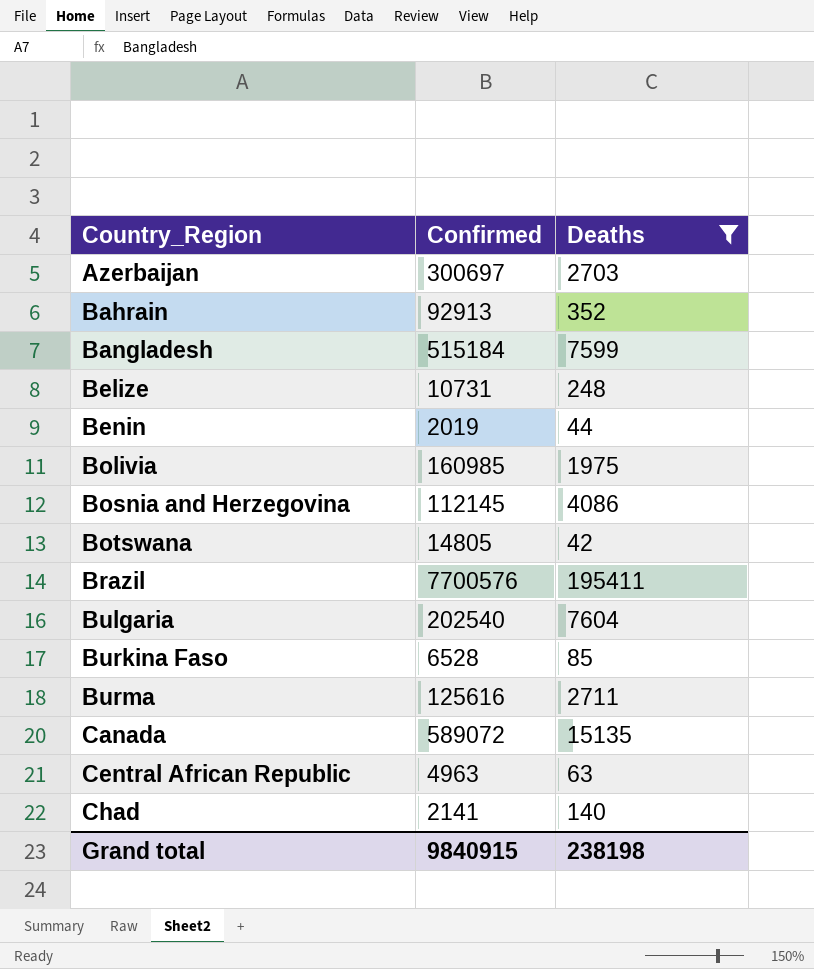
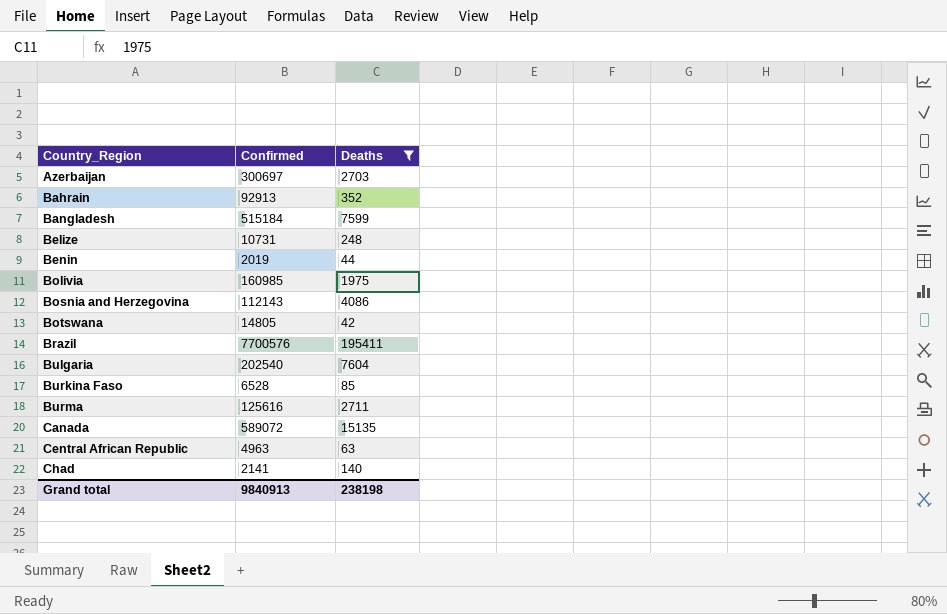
Bosnia and Herzegovina | Confirmed: 112145 -> 112143
Grand total | Confirmed: 9840915 -> 9840913

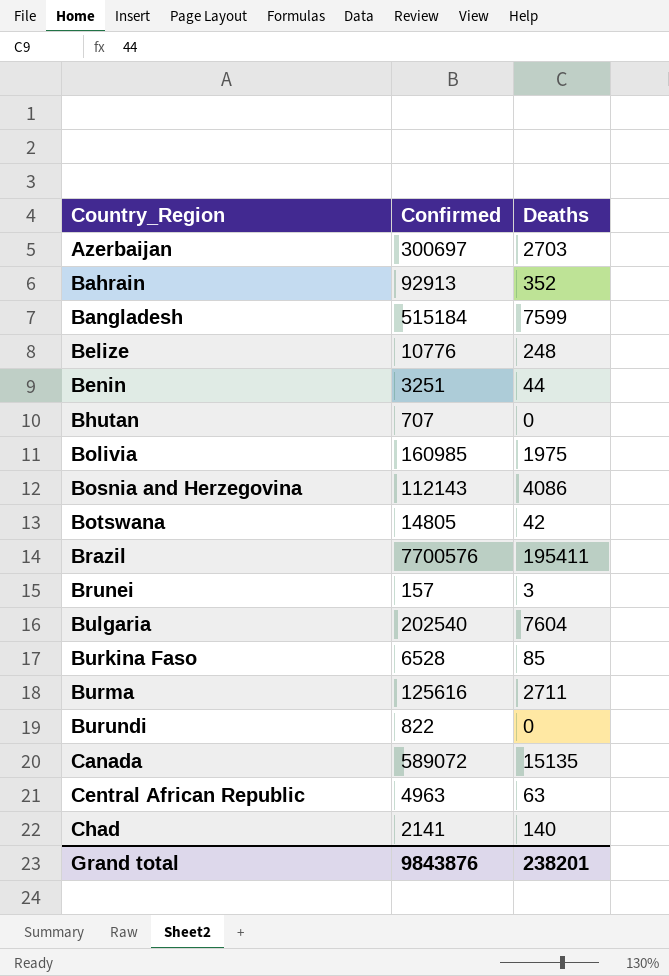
filter: Deaths >= 42 -> none
Belize | Confirmed: 10731 -> 10776
Benin | Confirmed: 2019 -> 3251
Grand total | Confirmed: 9840913 -> 9843876
Grand total | Deaths: 238198 -> 238201

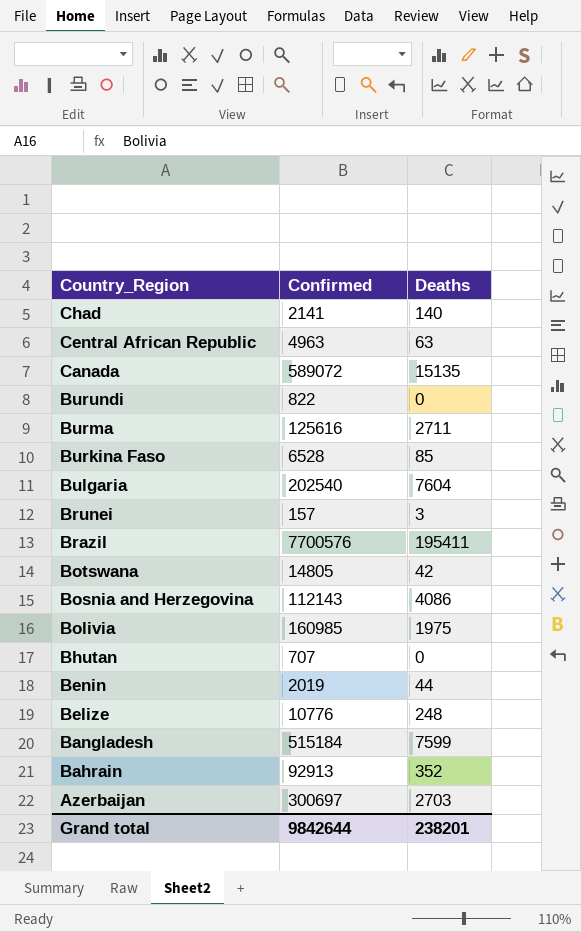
row order: Country_Region ascending -> Country_Region descending
Benin | Confirmed: 3251 -> 2019
Grand total | Confirmed: 9843876 -> 9842644

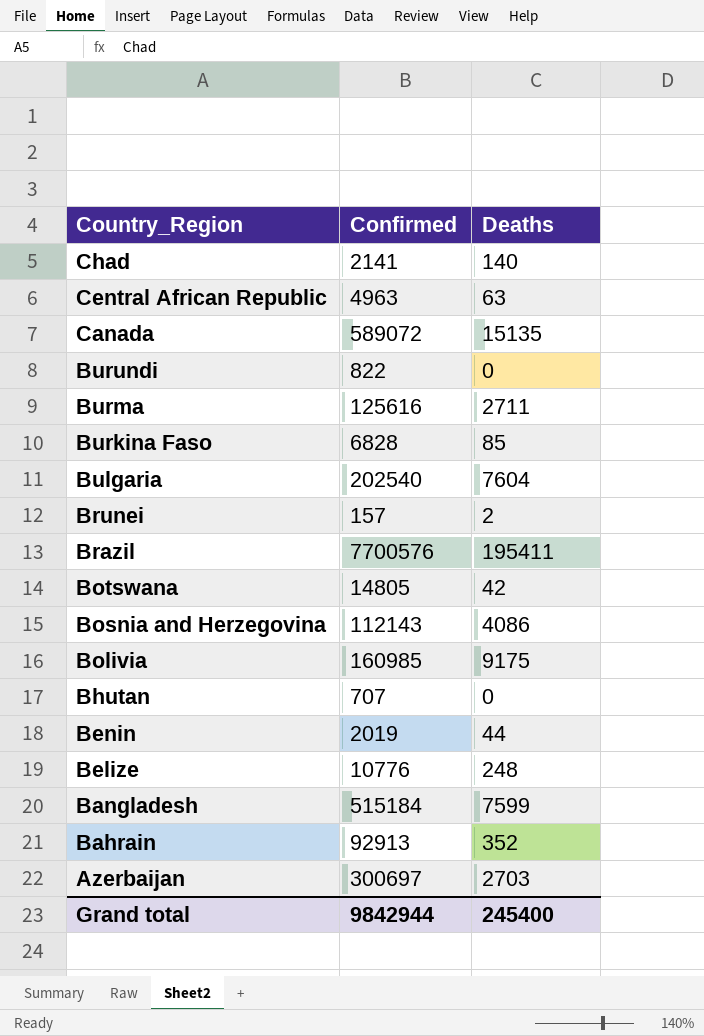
Burkina Faso | Confirmed: 6528 -> 6828
Brunei | Deaths: 3 -> 2
Bolivia | Deaths: 1975 -> 9175
Grand total | Confirmed: 9842644 -> 9842944
Grand total | Deaths: 238201 -> 245400

